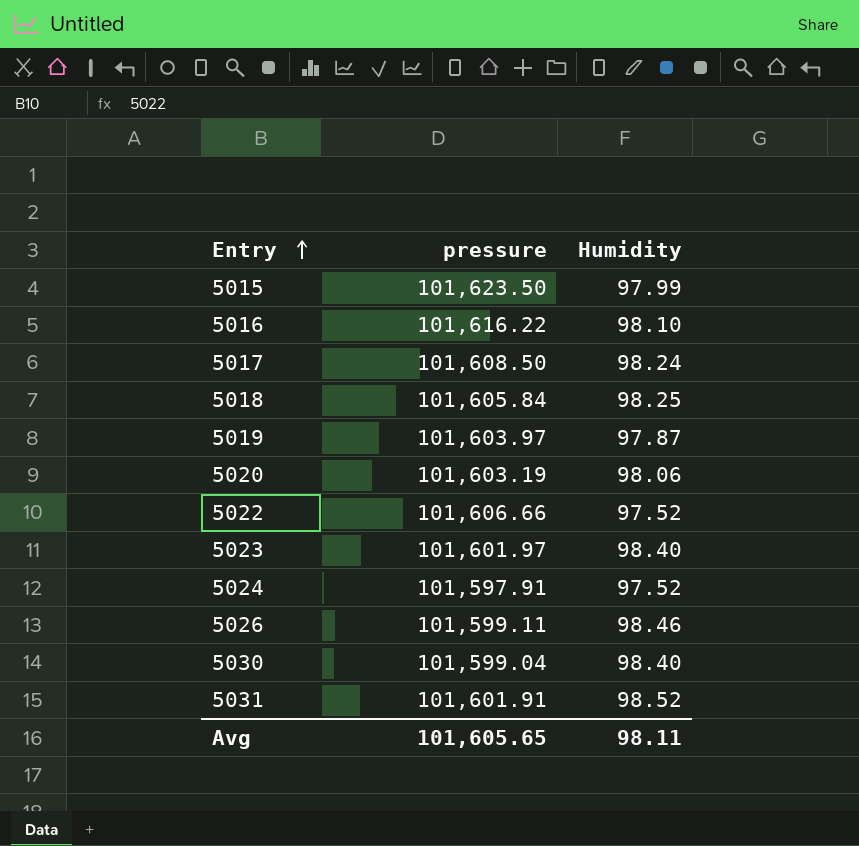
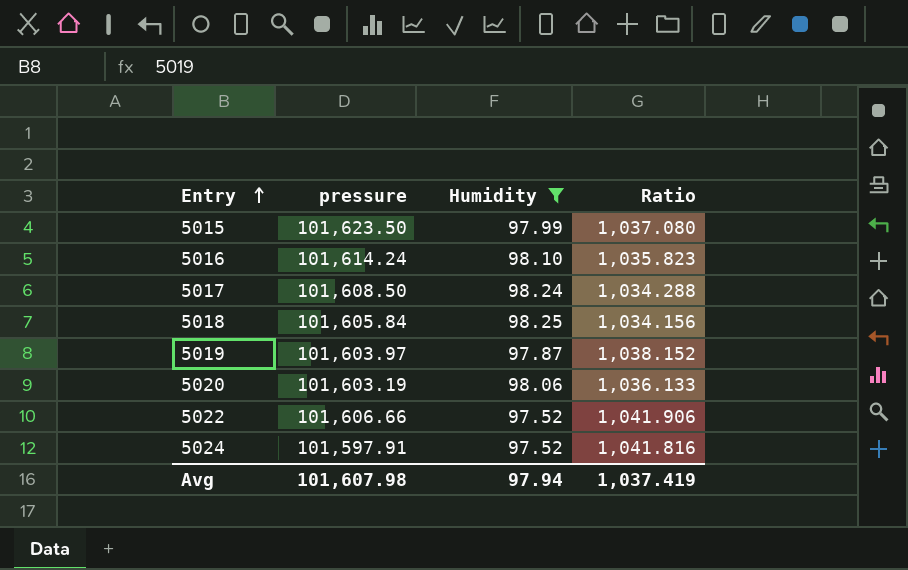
filter: none -> Humidity <= 98.25
column Ratio | formula: none -> [pressure] / [Humidity]
5016 | pressure: 101,616.22 -> 101,614.24
Avg | pressure: 101,605.65 -> 101,607.98
Avg | Humidity: 98.11 -> 97.94

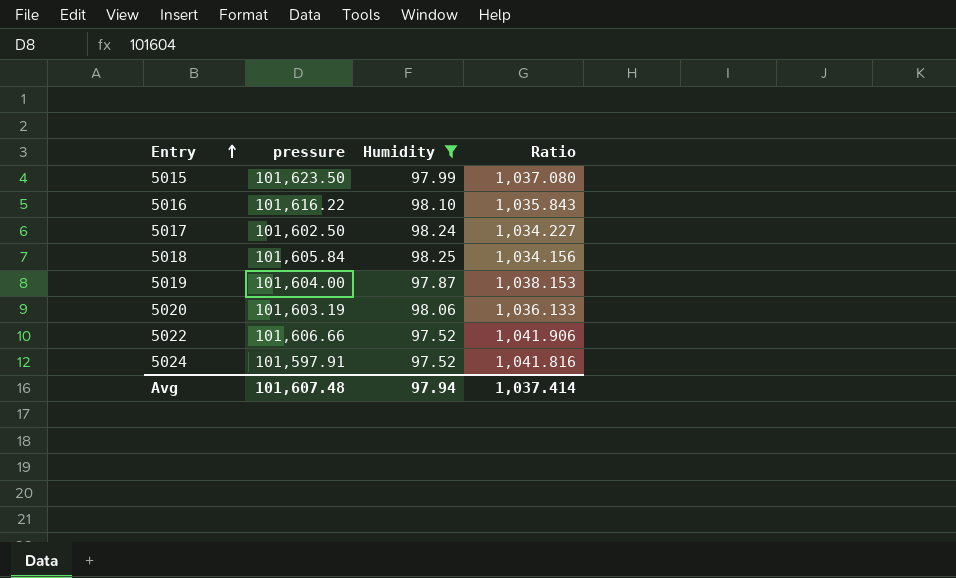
5016 | pressure: 101,614.24 -> 101,616.22
5016 | Ratio: 1,035.823 -> 1,035.843
5017 | pressure: 101,608.50 -> 101,602.50
5017 | Ratio: 1,034.288 -> 1,034.227
5019 | pressure: 101,603.97 -> 101,604.00
5019 | Ratio: 1,038.152 -> 1,038.153
Avg | pressure: 101,607.98 -> 101,607.48
Avg | Ratio: 1,037.419 -> 1,037.414

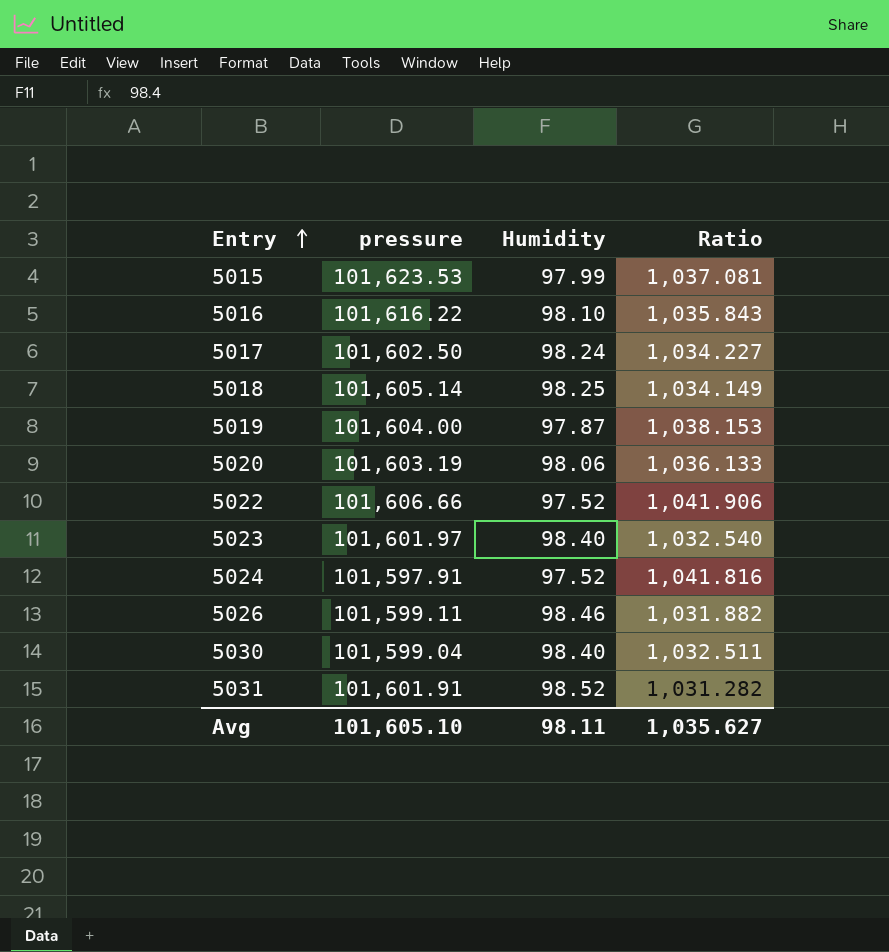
filter: Humidity <= 98.25 -> none
5015 | pressure: 101,623.50 -> 101,623.53
5015 | Ratio: 1,037.080 -> 1,037.081
5018 | pressure: 101,605.84 -> 101,605.14
5018 | Ratio: 1,034.156 -> 1,034.149
Avg | pressure: 101,607.48 -> 101,605.10
Avg | Humidity: 97.94 -> 98.11
Avg | Ratio: 1,037.414 -> 1,035.627

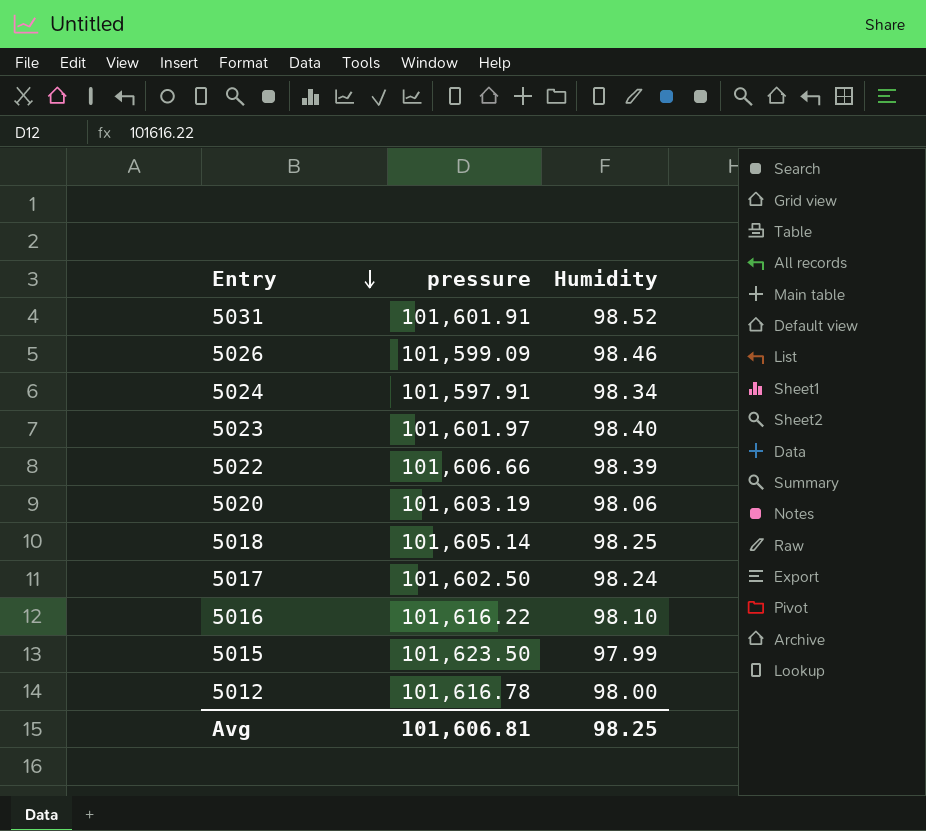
row order: Entry ascending -> Entry descending
column Ratio | formula: [pressure] / [Humidity] -> none
row 5019: 101,604.00 | 97.87 | 1,038.153 -> none
row 5030: 101,599.04 | 98.40 | 1,032.511 -> none
5026 | pressure: 101,599.11 -> 101,599.09
5024 | Humidity: 97.52 -> 98.34
5022 | Humidity: 97.52 -> 98.39
5015 | pressure: 101,623.53 -> 101,623.50
row 5012: none -> 101,616.78 | 98.00
Avg | pressure: 101,605.10 -> 101,606.81
Avg | Humidity: 98.11 -> 98.25

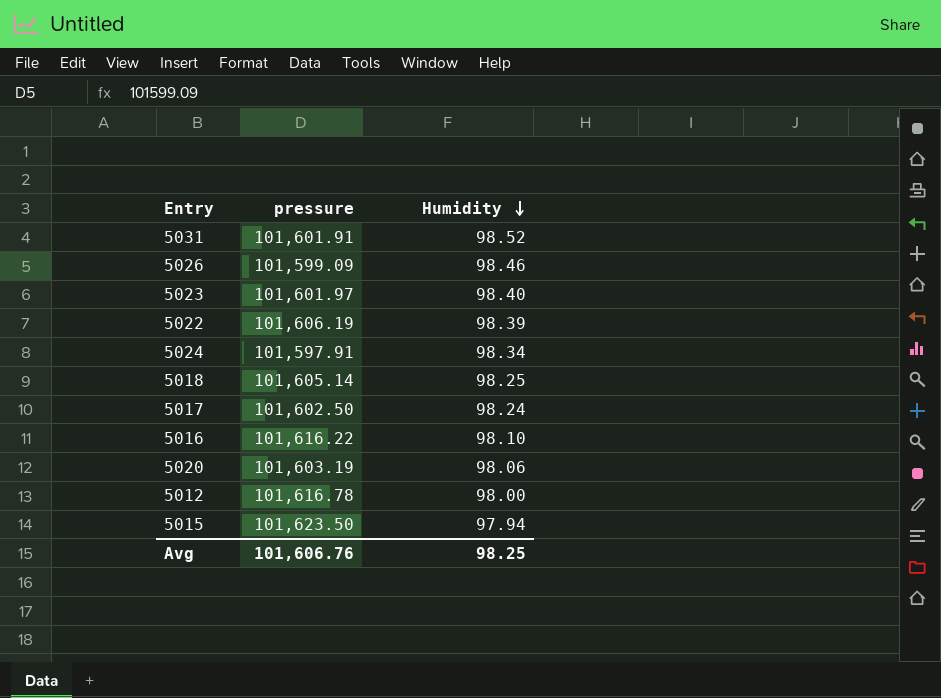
row order: Entry descending -> Humidity descending
5022 | pressure: 101,606.66 -> 101,606.19
5015 | Humidity: 97.99 -> 97.94
Avg | pressure: 101,606.81 -> 101,606.76

